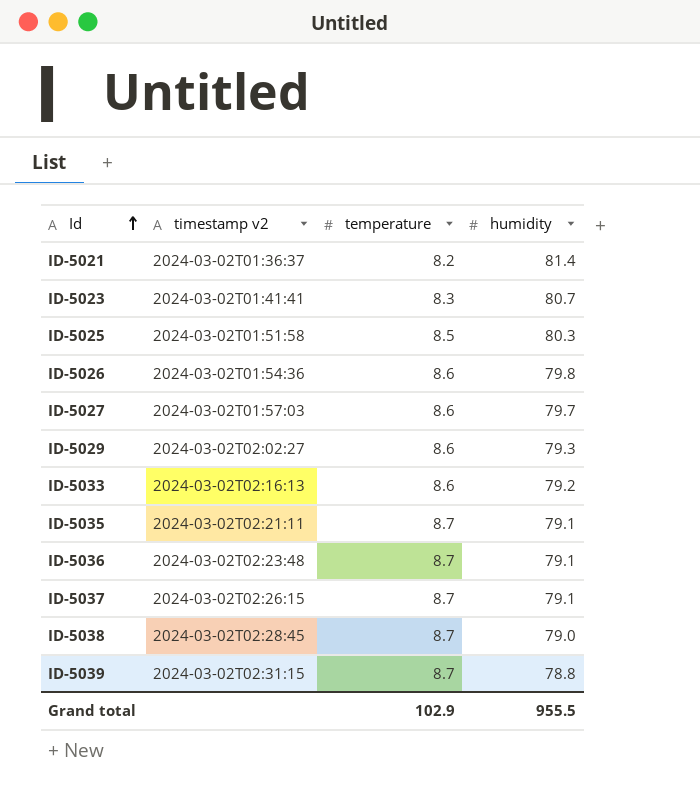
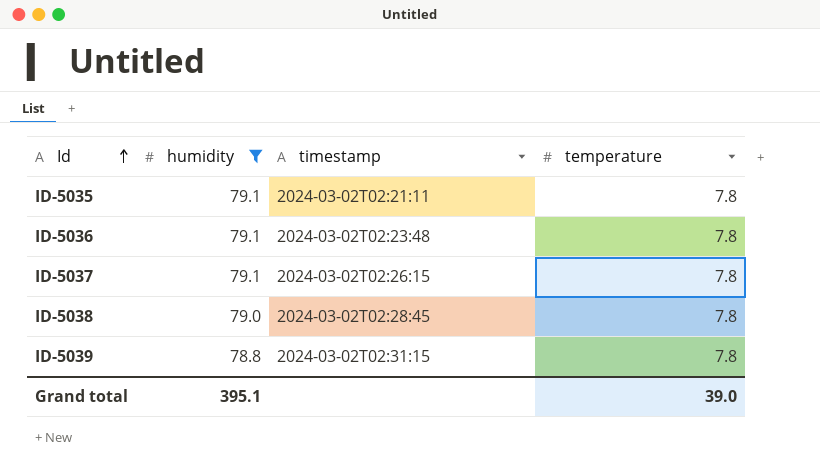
filter: none -> humidity <= 79.1
column humidity | position: 4 -> 2
column name: timestamp v2 -> timestamp
ID-5035 | temperature: 8.7 -> 7.8
ID-5036 | temperature: 8.7 -> 7.8
ID-5037 | temperature: 8.7 -> 7.8
ID-5038 | temperature: 8.7 -> 7.8
ID-5039 | temperature: 8.7 -> 7.8
Grand total | humidity: 955.5 -> 395.1
Grand total | temperature: 102.9 -> 39.0

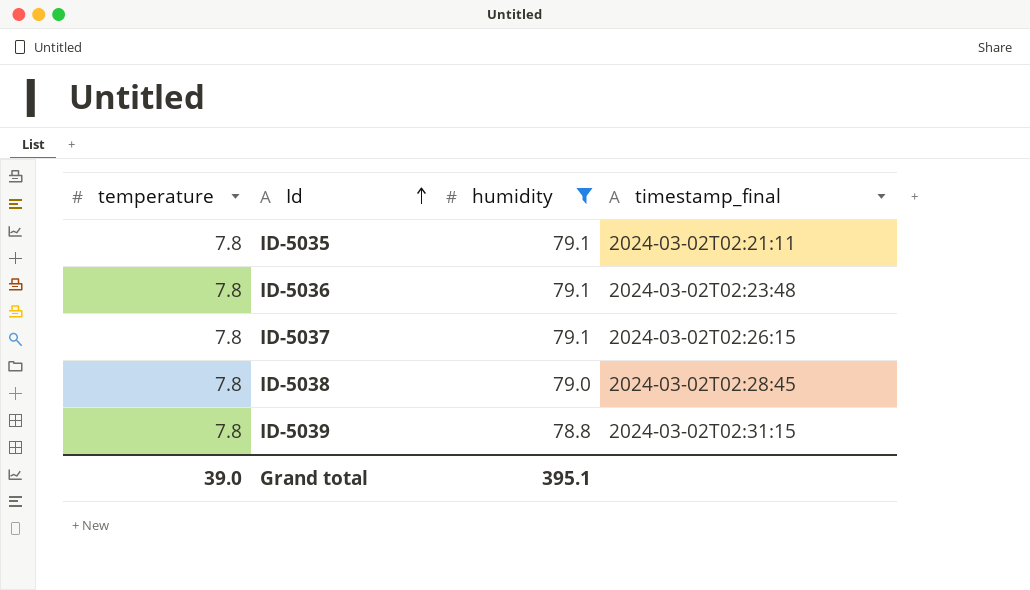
column temperature | position: 4 -> 1
column name: timestamp -> timestamp_final

